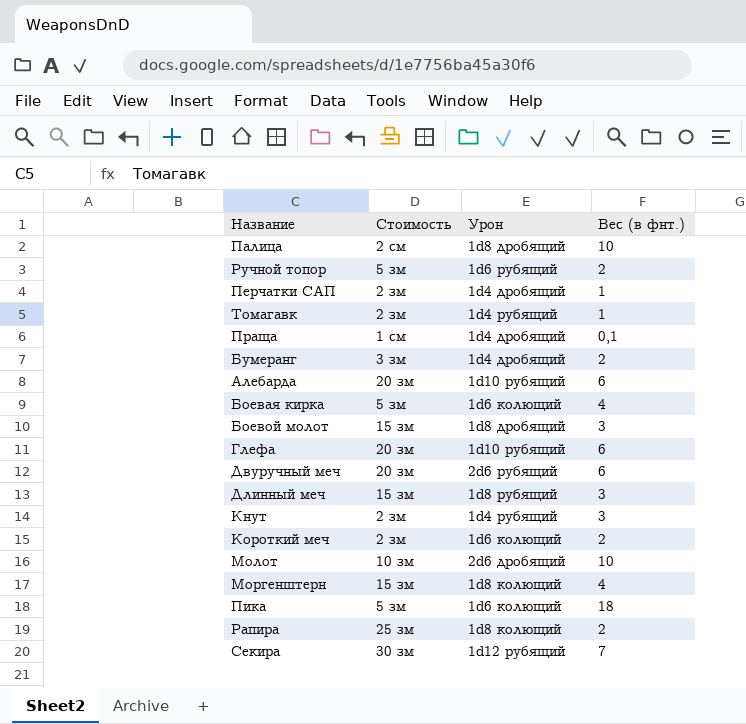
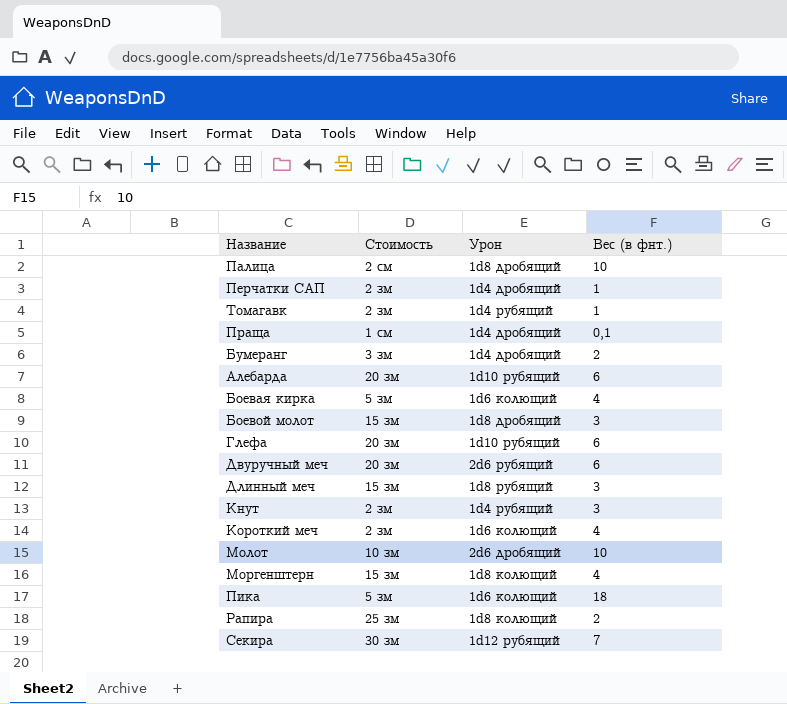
row Ручной топор: 5 зм | 1d6 рубящий | 2 -> none
Короткий меч | Вес (в фнт.): 2 -> 4

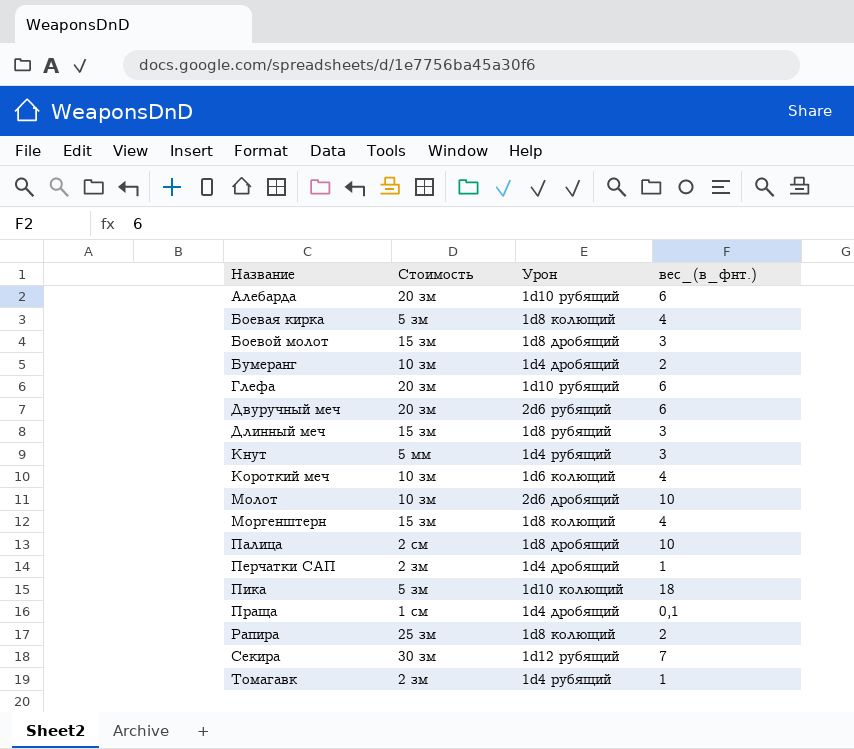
row order: none -> Название ascending
column name: Вес (в фнт.) -> вес_(в_фнт.)
Боевая кирка | Урон: 1d6 колющий -> 1d8 колющий
Бумеранг | Стоимость: 3 зм -> 10 зм
Кнут | Стоимость: 2 зм -> 5 мм
Короткий меч | Стоимость: 2 зм -> 10 зм
Пика | Урон: 1d6 колющий -> 1d10 колющий

